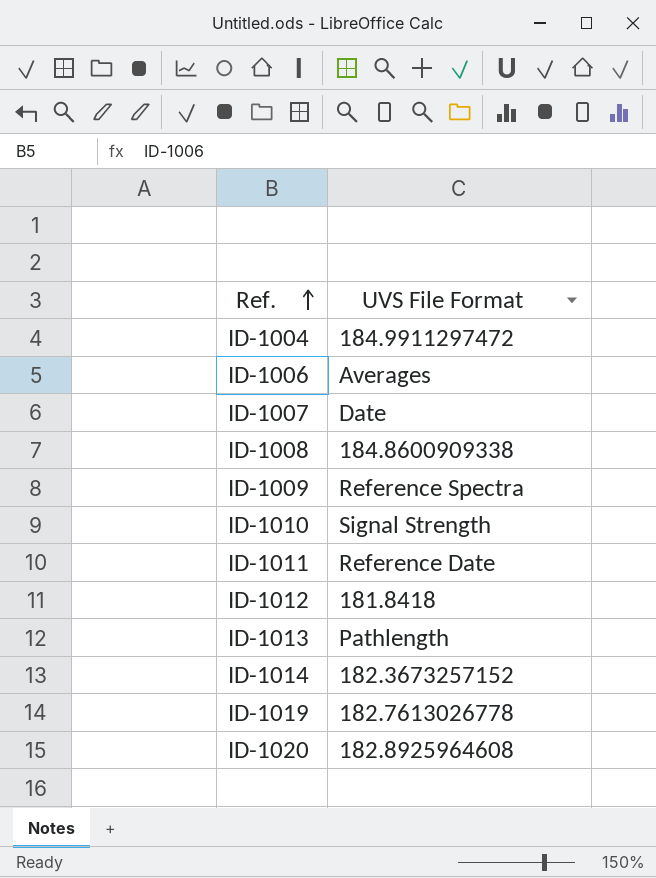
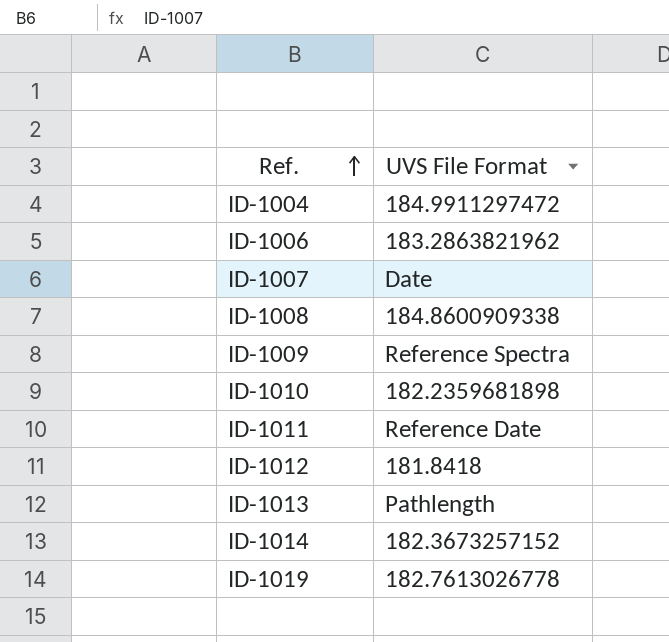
row ID-1020: 182.8925964608 -> none
ID-1006 | UVS File Format: Averages -> 183.2863821962
ID-1010 | UVS File Format: Signal Strength -> 182.2359681898

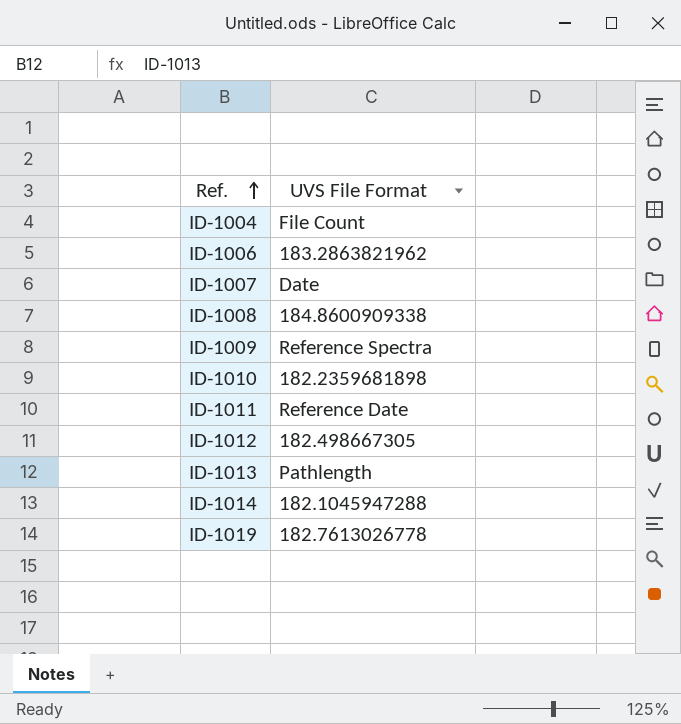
ID-1004 | UVS File Format: 184.9911297472 -> File Count
ID-1012 | UVS File Format: 181.8418 -> 182.498667305
ID-1014 | UVS File Format: 182.3673257152 -> 182.1045947288

